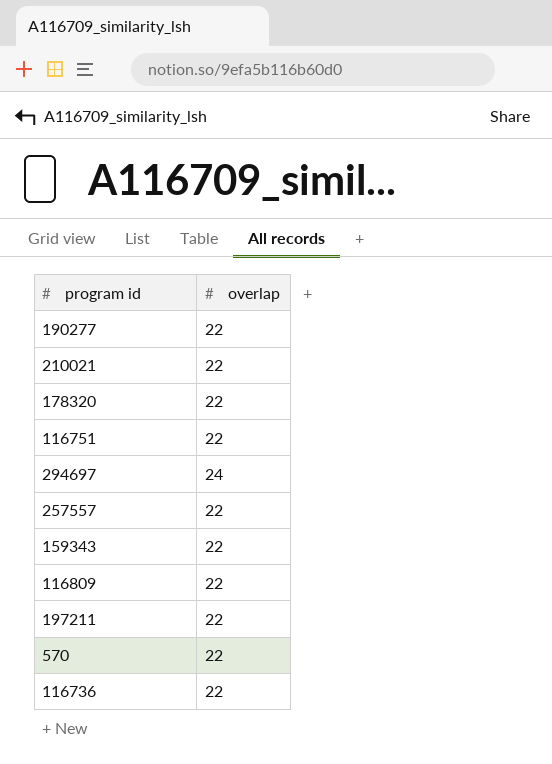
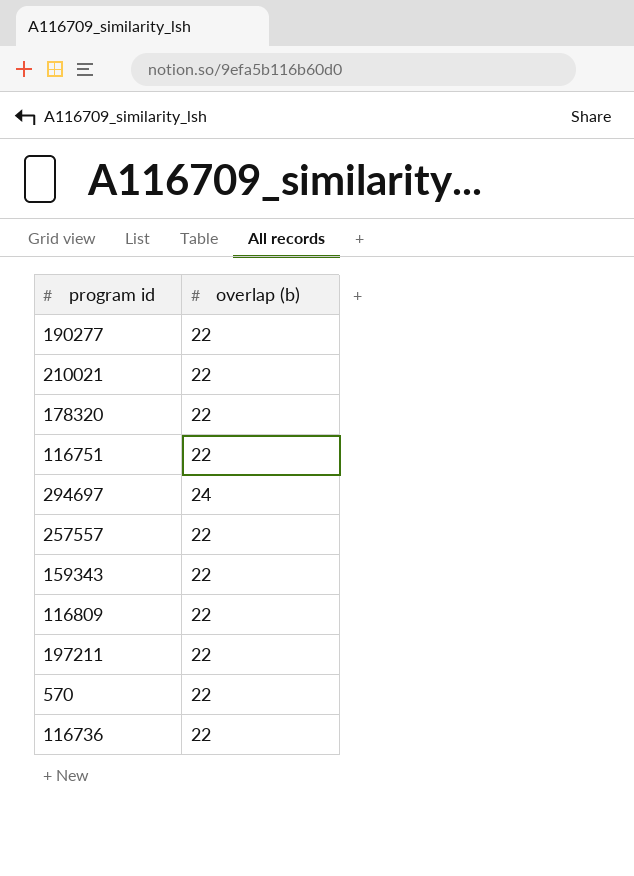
column name: overlap -> overlap (b)

